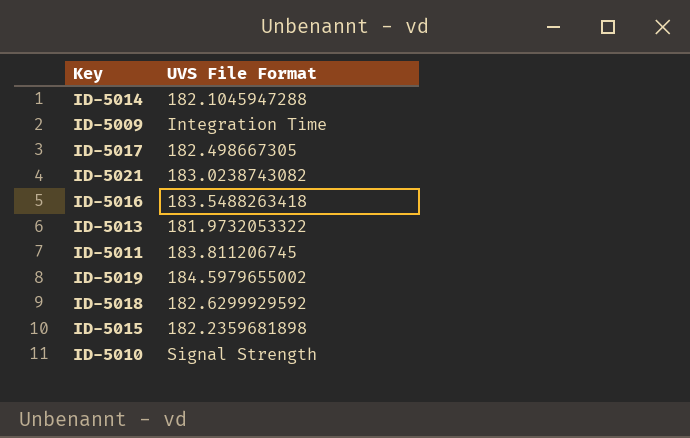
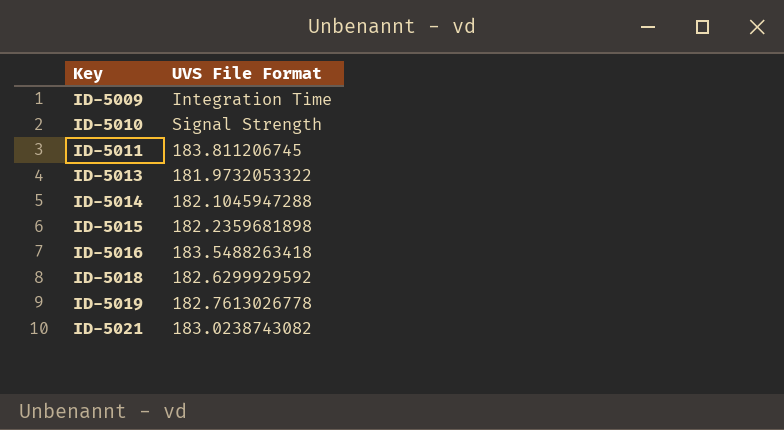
row order: none -> Key ascending
row ID-5017: 182.498667305 -> none
ID-5019 | UVS File Format: 184.5979655002 -> 182.7613026778

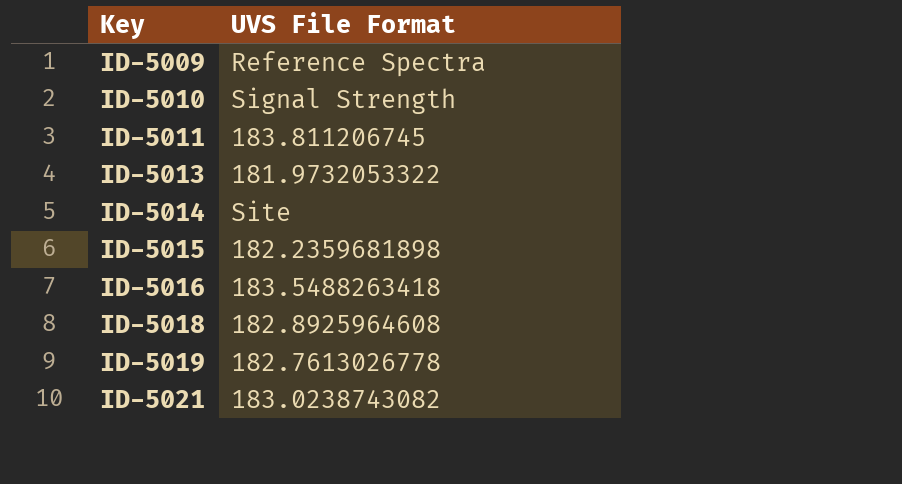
ID-5009 | UVS File Format: Integration Time -> Reference Spectra
ID-5014 | UVS File Format: 182.1045947288 -> Site
ID-5018 | UVS File Format: 182.6299929592 -> 182.8925964608

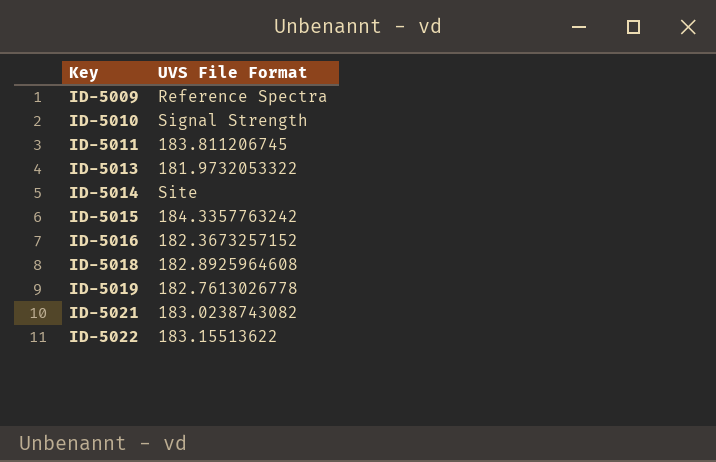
ID-5015 | UVS File Format: 182.2359681898 -> 184.3357763242
ID-5016 | UVS File Format: 183.5488263418 -> 182.3673257152
row ID-5022: none -> 183.15513622

